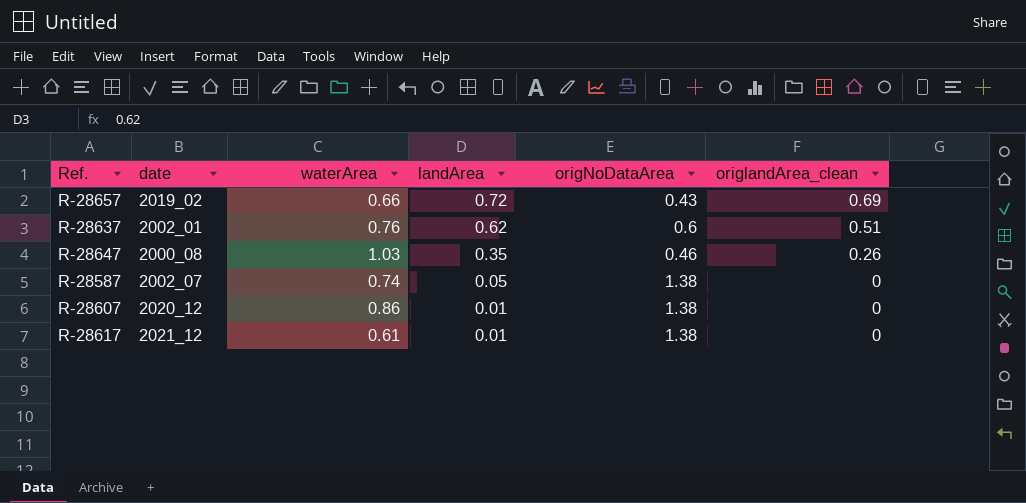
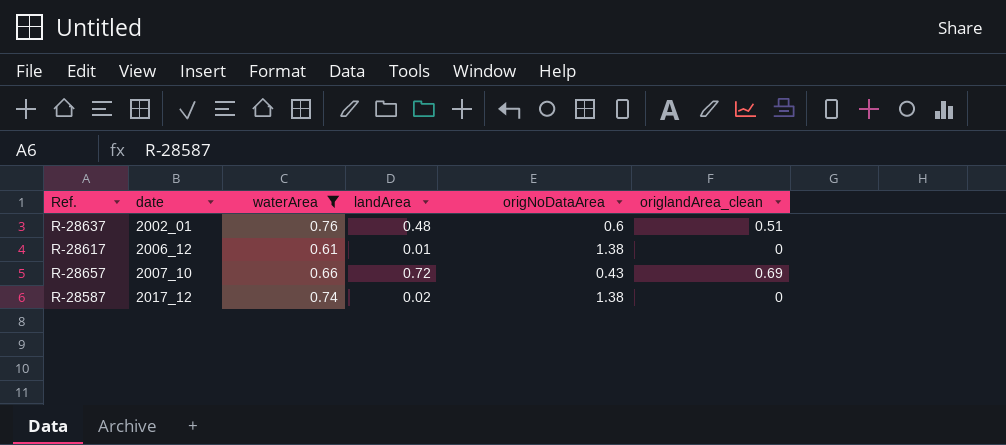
filter: none -> waterArea <= 0.76
row order: landArea descending -> date ascending
R-28637 | landArea: 0.62 -> 0.48
R-28617 | date: 2021_12 -> 2006_12
R-28657 | date: 2019_02 -> 2007_10
R-28587 | date: 2002_07 -> 2017_12
R-28587 | landArea: 0.05 -> 0.02

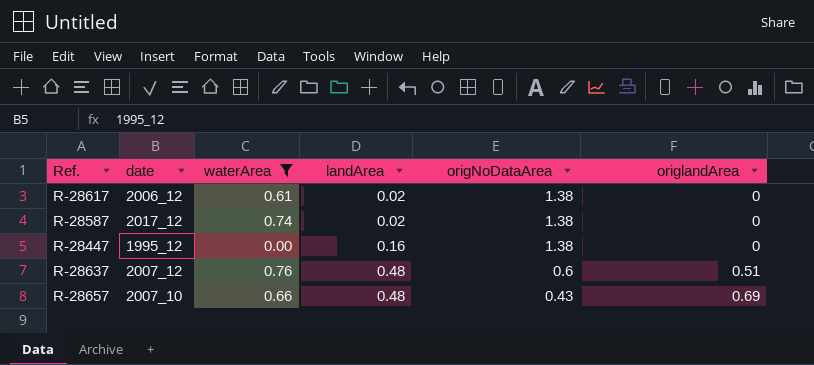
row order: date ascending -> landArea ascending
column name: origlandArea_clean -> origlandArea
R-28617 | landArea: 0.01 -> 0.02
row R-28447: none -> 1995_12 | 0.00 | 0.16 | 1.38 | 0
R-28637 | date: 2002_01 -> 2007_12
R-28657 | landArea: 0.72 -> 0.48

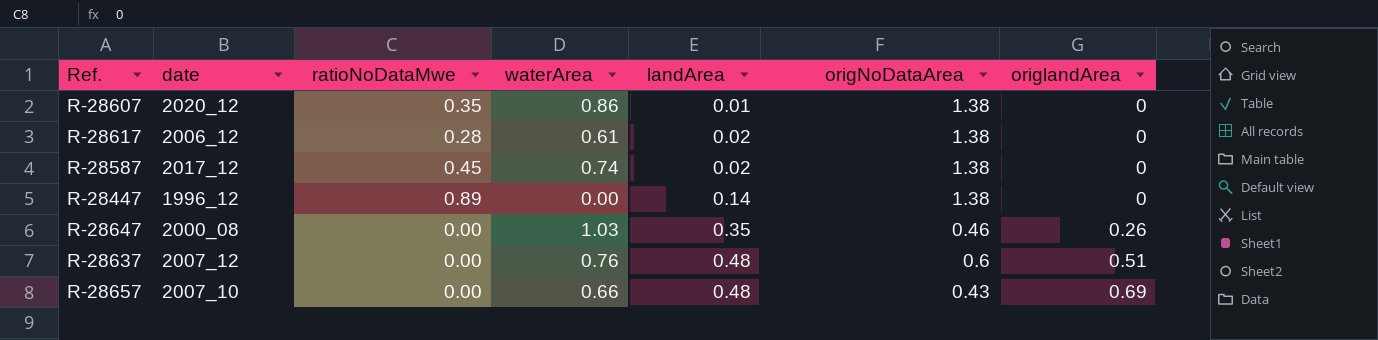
filter: waterArea <= 0.76 -> none
column ratioNoDataMwe | position: none -> 3
R-28447 | date: 1995_12 -> 1996_12
R-28447 | landArea: 0.16 -> 0.14

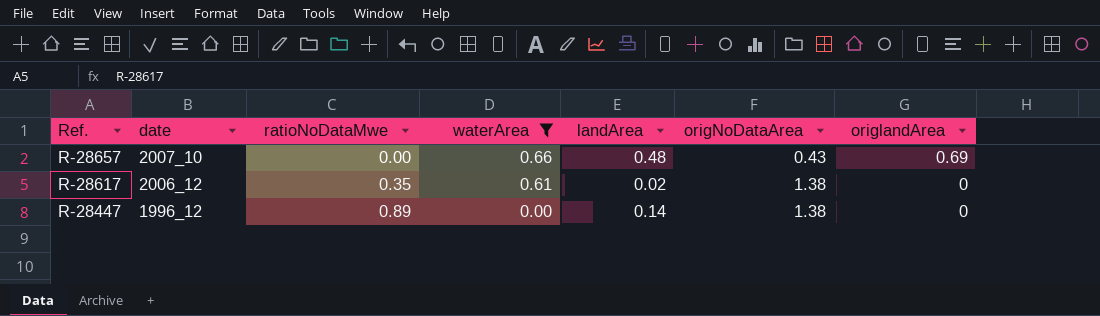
filter: none -> waterArea <= 0.66
row order: landArea ascending -> Ref. descending
R-28617 | ratioNoDataMwe: 0.28 -> 0.35

